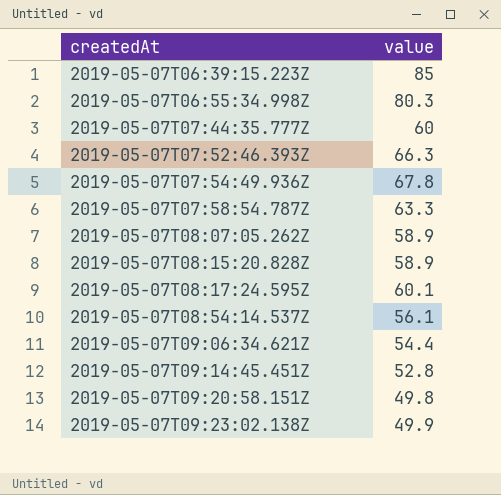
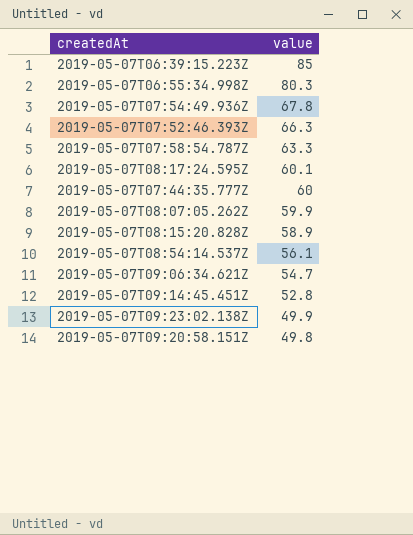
row order: createdAt ascending -> value descending
2019-05-07T08:07:05.262Z | value: 58.9 -> 59.9
2019-05-07T09:06:34.621Z | value: 54.4 -> 54.7

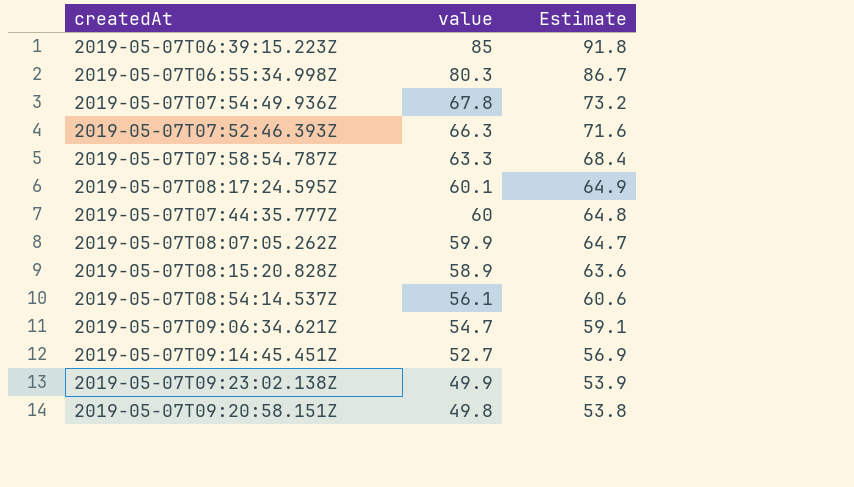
column Estimate | formula: none -> [value] * 1.08
2019-05-07T09:14:45.451Z | value: 52.8 -> 52.7

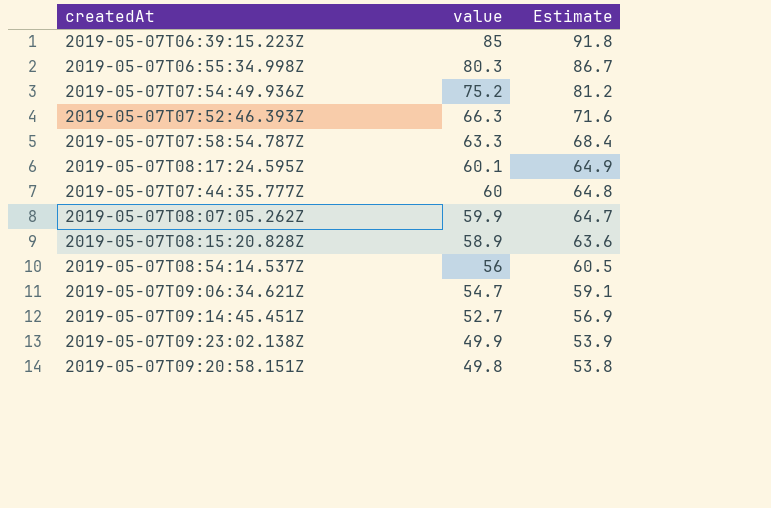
2019-05-07T07:54:49.936Z | value: 67.8 -> 75.2
2019-05-07T07:54:49.936Z | Estimate: 73.2 -> 81.2
2019-05-07T08:54:14.537Z | value: 56.1 -> 56
2019-05-07T08:54:14.537Z | Estimate: 60.6 -> 60.5

